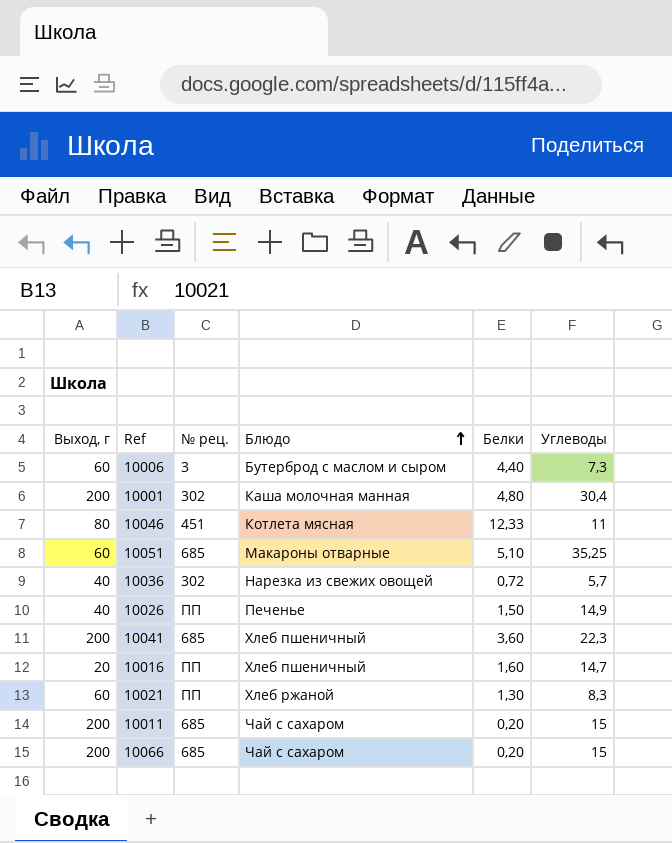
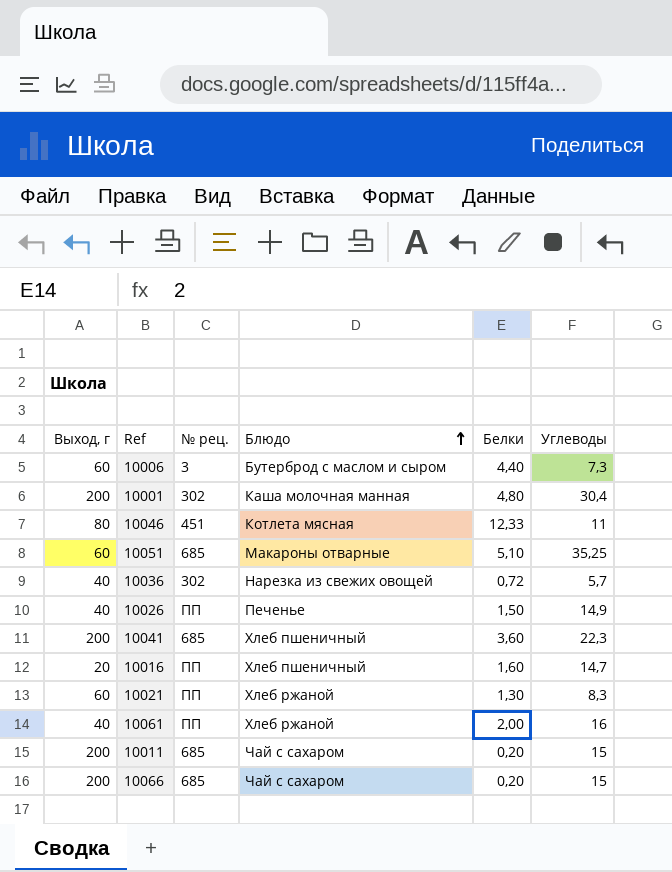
row 10061: none -> 40 | ПП | Хлеб ржаной | 2,00 | 16

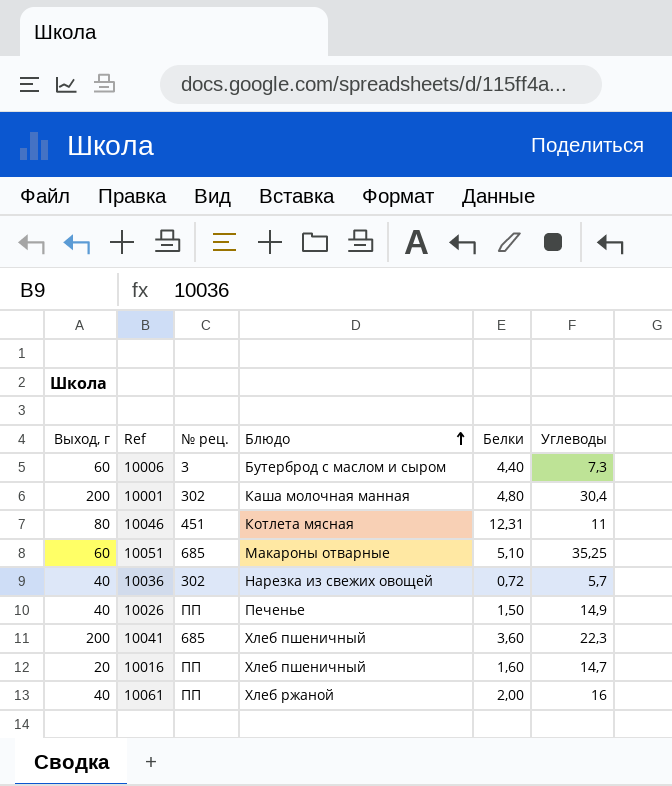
row 10021: 60 | ПП | Хлеб ржаной | 1,30 | 8,3 -> none
row 10011: 200 | 685 | Чай с сахаром | 0,20 | 15 -> none
row 10066: 200 | 685 | Чай с сахаром | 0,20 | 15 -> none
10046 | Белки: 12,33 -> 12,31

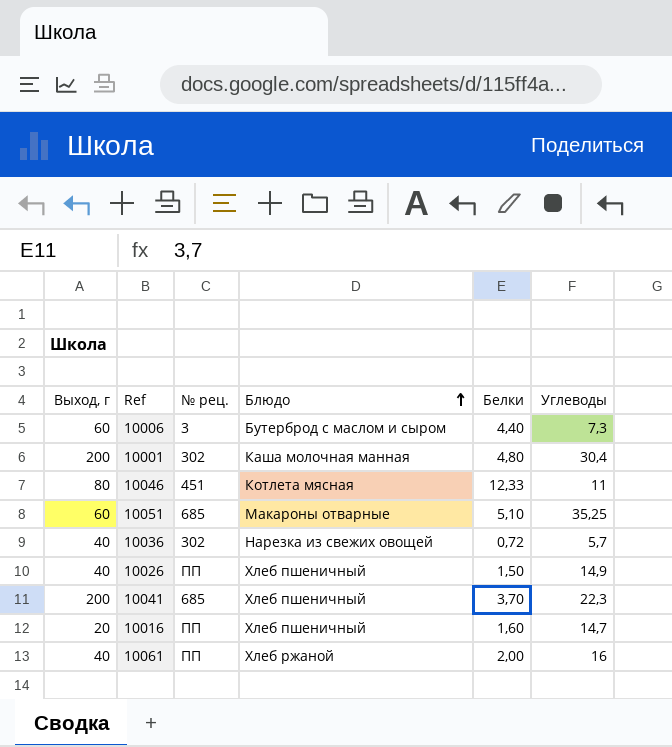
10046 | Белки: 12,31 -> 12,33
10026 | Блюдо: Печенье -> Хлеб пшеничный
10041 | Белки: 3,60 -> 3,70

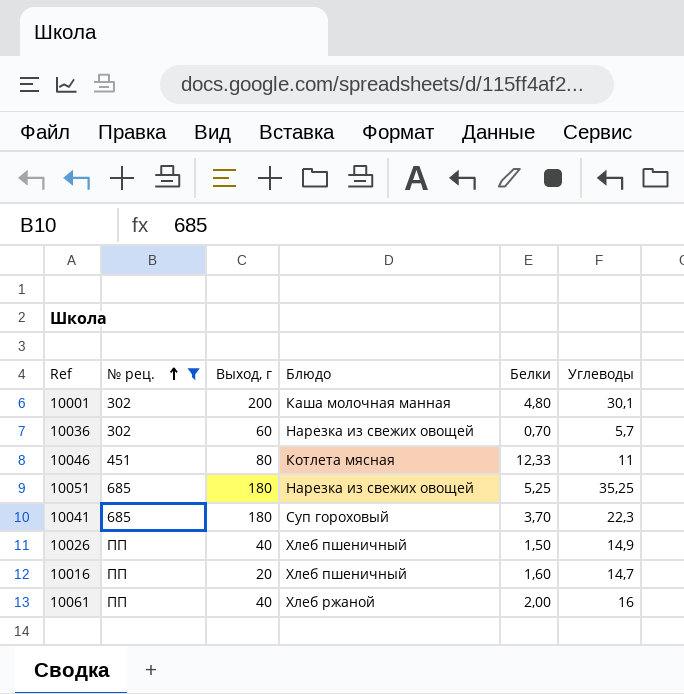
filter: none -> № рец. != 3
row order: Блюдо ascending -> № рец. ascending
column Выход, г | position: 1 -> 3
10001 | Углеводы: 30,4 -> 30,1
10036 | Выход, г: 40 -> 60
10036 | Белки: 0,72 -> 0,70
10051 | Выход, г: 60 -> 180
10051 | Блюдо: Макароны отварные -> Нарезка из свежих овощей
10051 | Белки: 5,10 -> 5,25
10041 | Выход, г: 200 -> 180
10041 | Блюдо: Хлеб пшеничный -> Суп гороховый

